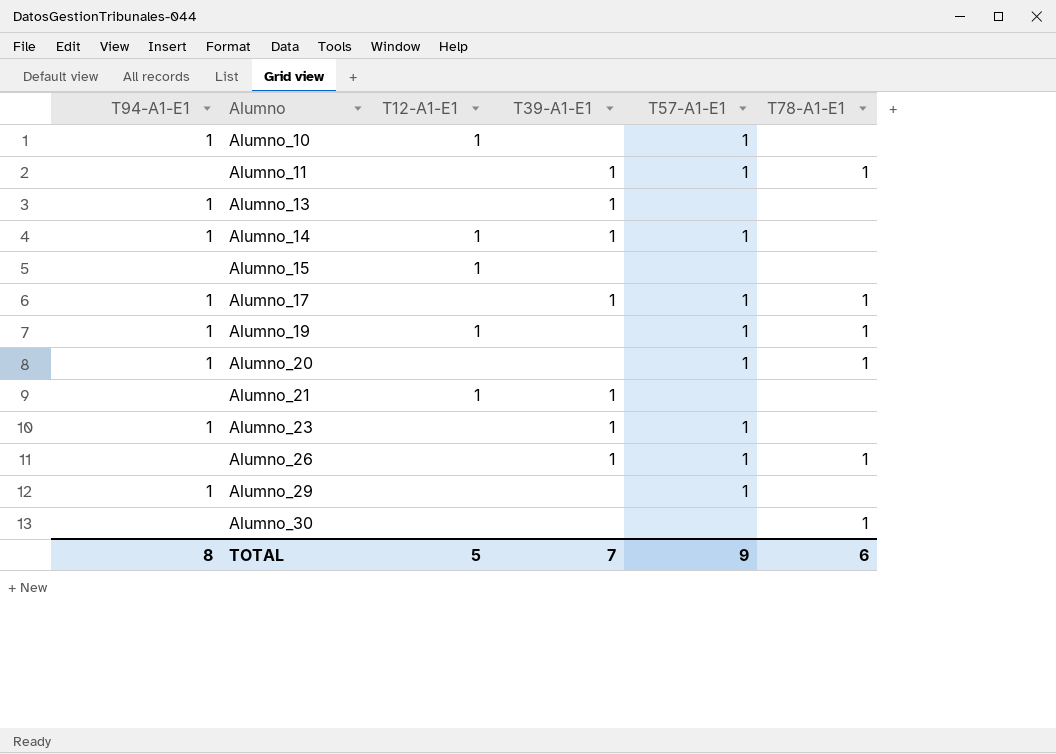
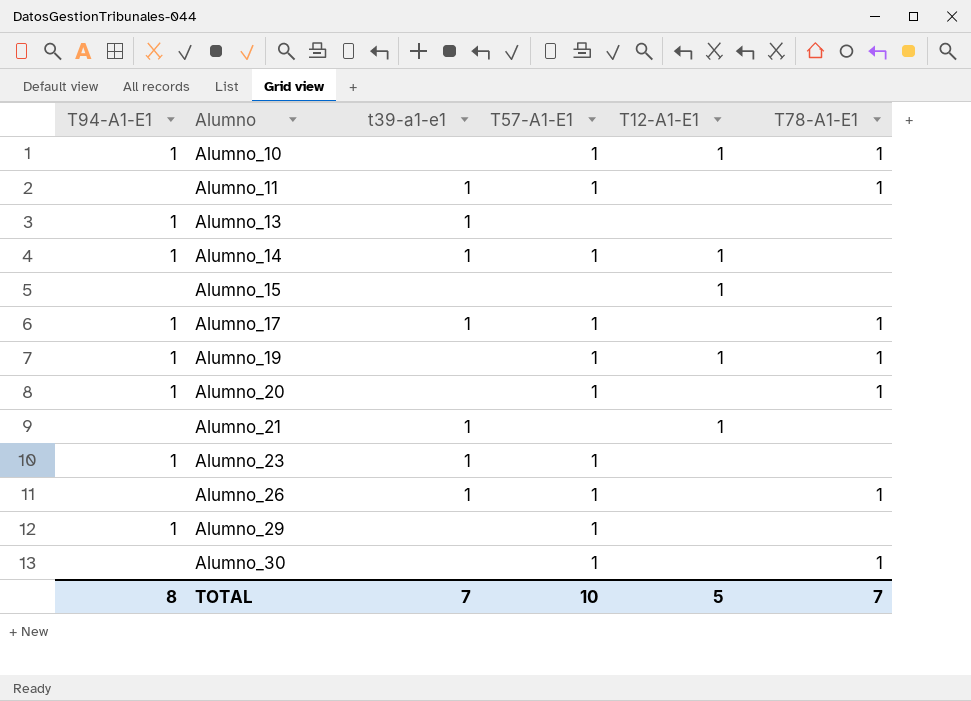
column name: T39-A1-E1 -> t39-a1-e1
column T12-A1-E1 | position: 3 -> 5
Alumno_10 | T78-A1-E1: none -> 1
Alumno_30 | T57-A1-E1: none -> 1
TOTAL | T57-A1-E1: 9 -> 10
TOTAL | T78-A1-E1: 6 -> 7

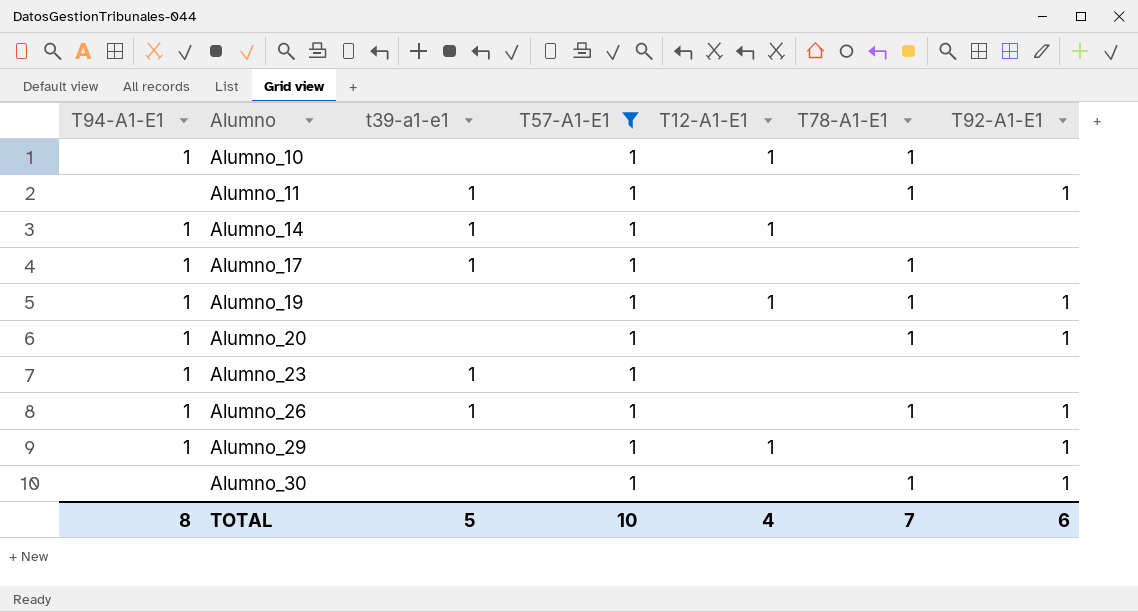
filter: none -> T57-A1-E1 = 1
column T92-A1-E1 | position: none -> 7
Alumno_26 | T94-A1-E1: none -> 1
Alumno_29 | T12-A1-E1: none -> 1
TOTAL | t39-a1-e1: 7 -> 5
TOTAL | T12-A1-E1: 5 -> 4

